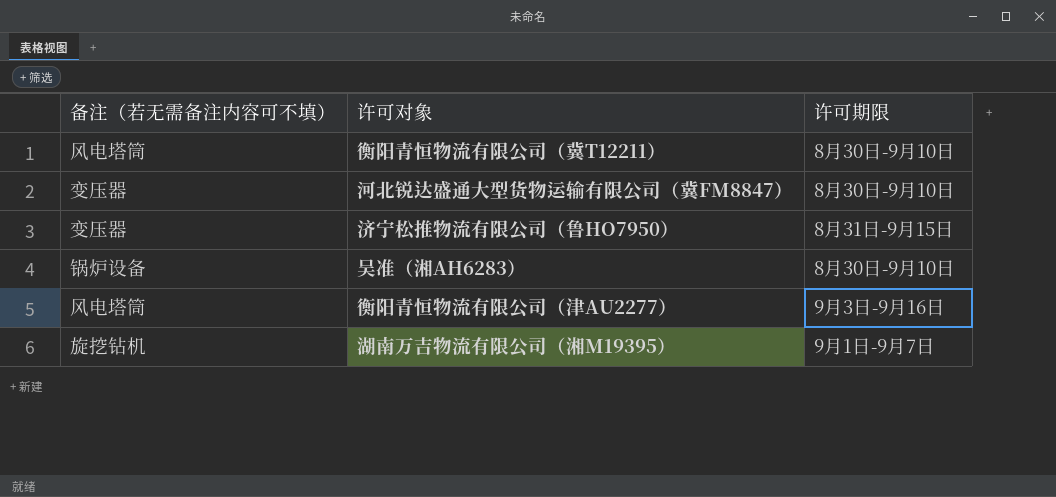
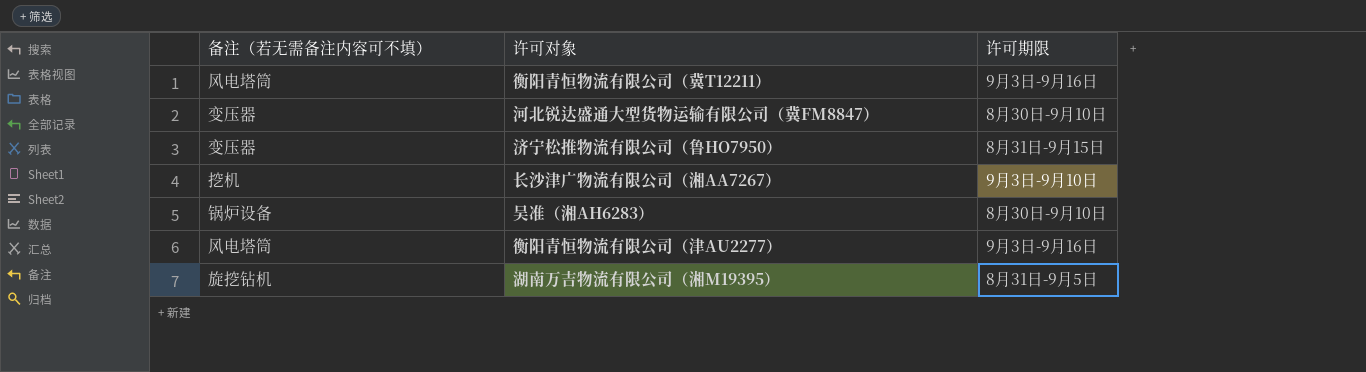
衡阳青恒物流有限公司（冀T12211） | 许可期限: 8月30日-9月10日 -> 9月3日-9月16日
row 长沙津广物流有限公司（湘AA7267）: none -> 挖机 | 9月3日-9月10日
湖南万吉物流有限公司（湘M19395） | 许可期限: 9月1日-9月7日 -> 8月31日-9月5日

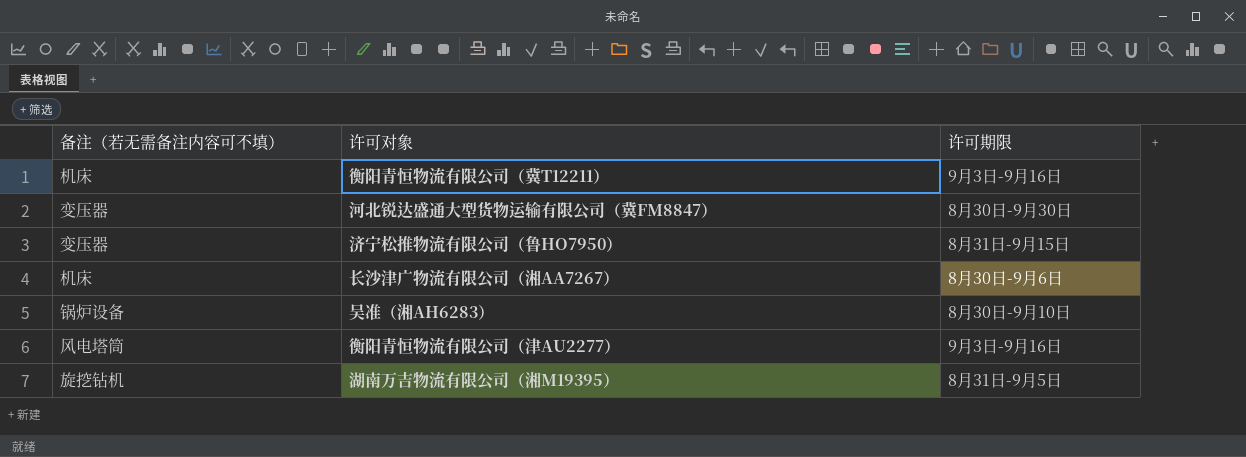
衡阳青恒物流有限公司（冀T12211） | 备注（若无需备注内容可不填）: 风电塔筒 -> 机床
河北锐达盛通大型货物运输有限公司（冀FM8847） | 许可期限: 8月30日-9月10日 -> 8月30日-9月30日
长沙津广物流有限公司（湘AA7267） | 备注（若无需备注内容可不填）: 挖机 -> 机床
长沙津广物流有限公司（湘AA7267） | 许可期限: 9月3日-9月10日 -> 8月30日-9月6日

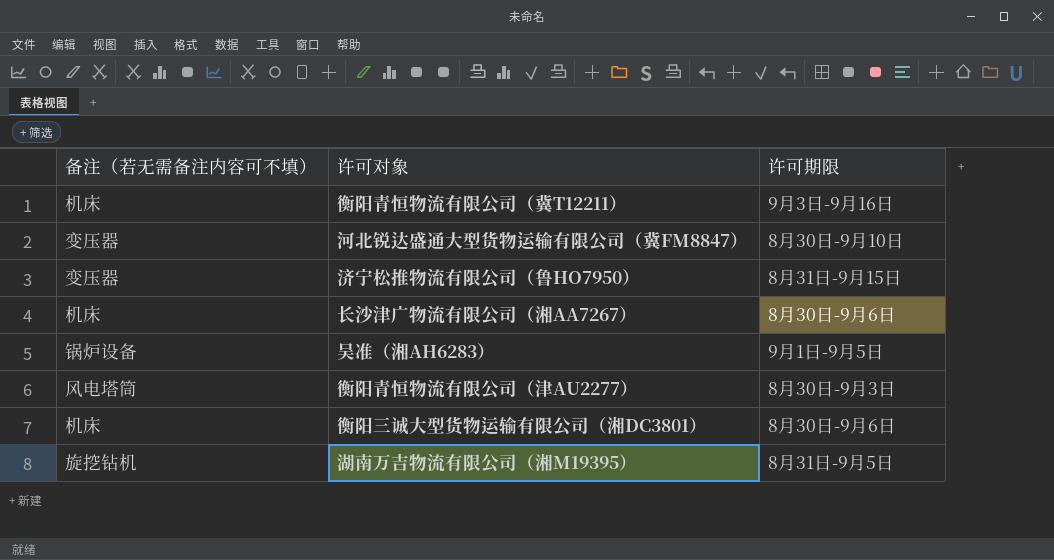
河北锐达盛通大型货物运输有限公司（冀FM8847） | 许可期限: 8月30日-9月30日 -> 8月30日-9月10日
吴准（湘AH6283） | 许可期限: 8月30日-9月10日 -> 9月1日-9月5日
衡阳青恒物流有限公司（津AU2277） | 许可期限: 9月3日-9月16日 -> 8月30日-9月3日
row 衡阳三诚大型货物运输有限公司（湘DC3801）: none -> 机床 | 8月30日-9月6日

